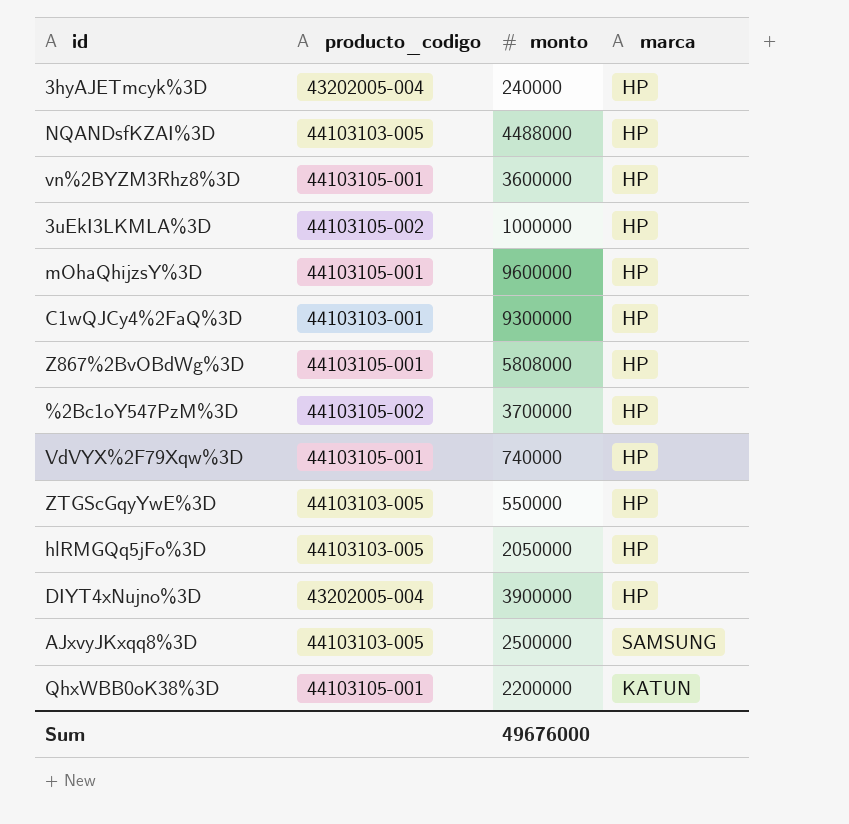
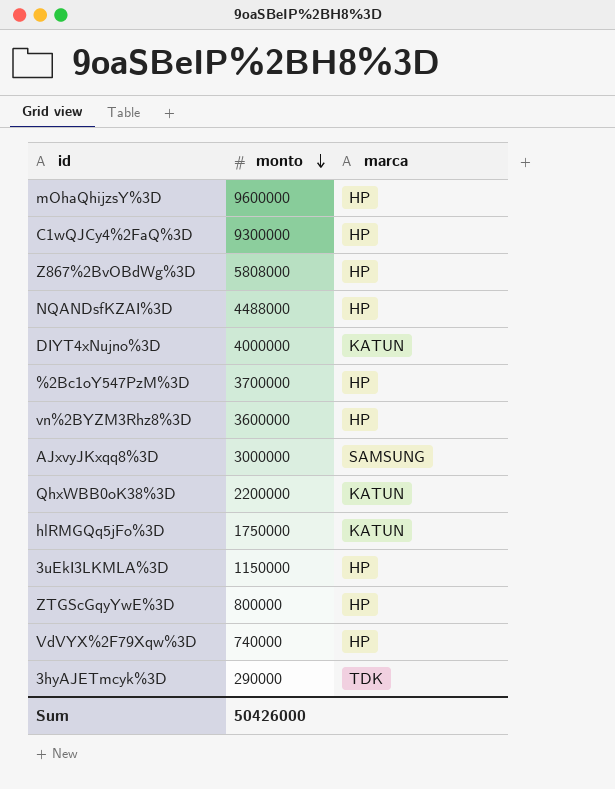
row order: none -> monto descending
column producto_codigo | position: 2 -> none
DIYT4xNujno%3D | monto: 3900000 -> 4000000
DIYT4xNujno%3D | marca: HP -> KATUN
AJxvyJKxqq8%3D | monto: 2500000 -> 3000000
hlRMGQq5jFo%3D | monto: 2050000 -> 1750000
hlRMGQq5jFo%3D | marca: HP -> KATUN
3uEkI3LKMLA%3D | monto: 1000000 -> 1150000
ZTGScGqyYwE%3D | monto: 550000 -> 800000
3hyAJETmcyk%3D | monto: 240000 -> 290000
3hyAJETmcyk%3D | marca: HP -> TDK
Sum | monto: 49676000 -> 50426000

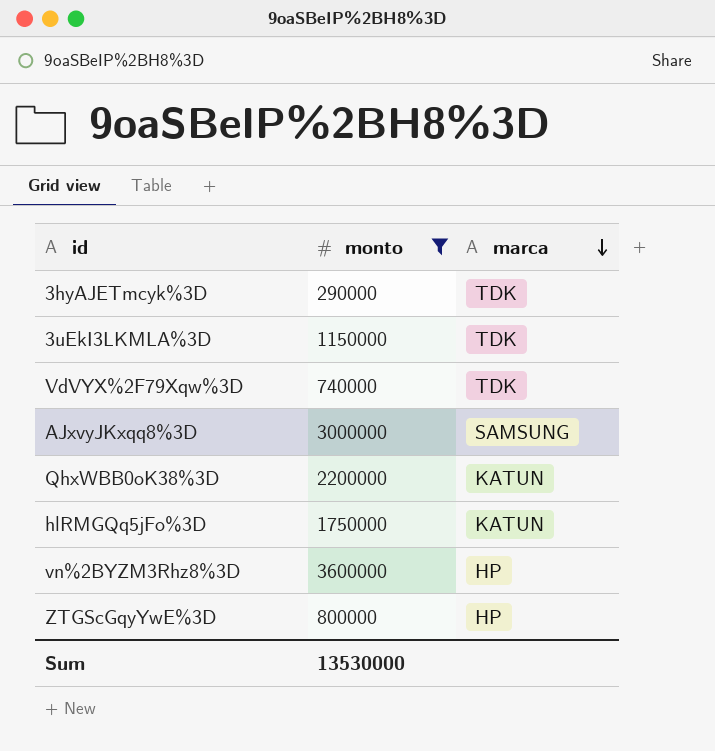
filter: none -> monto <= 3600000
row order: monto descending -> marca descending
3uEkI3LKMLA%3D | marca: HP -> TDK
VdVYX%2F79Xqw%3D | marca: HP -> TDK
Sum | monto: 50426000 -> 13530000

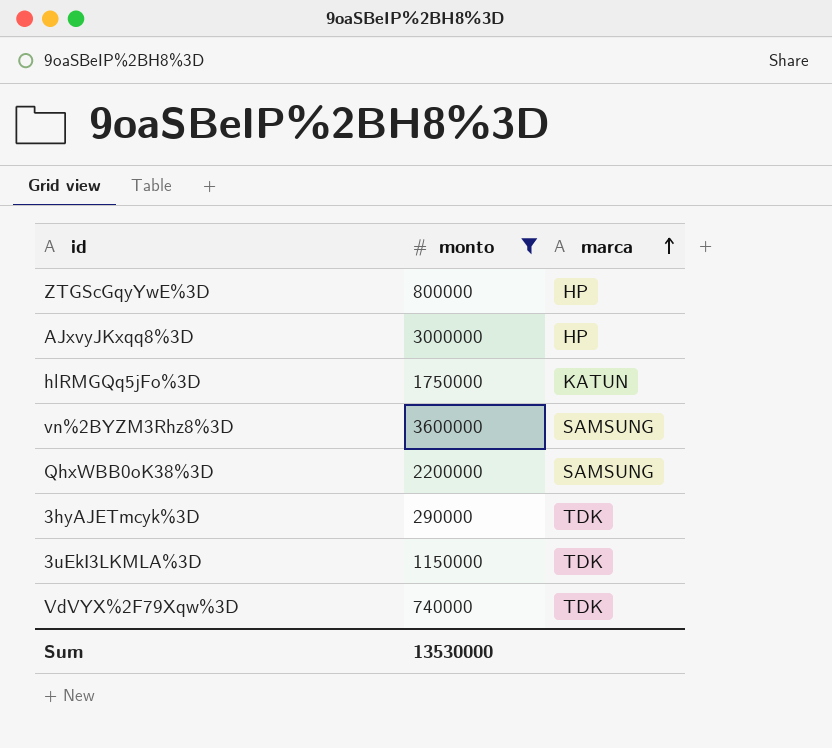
row order: marca descending -> marca ascending
AJxvyJKxqq8%3D | marca: SAMSUNG -> HP
vn%2BYZM3Rhz8%3D | marca: HP -> SAMSUNG
QhxWBB0oK38%3D | marca: KATUN -> SAMSUNG

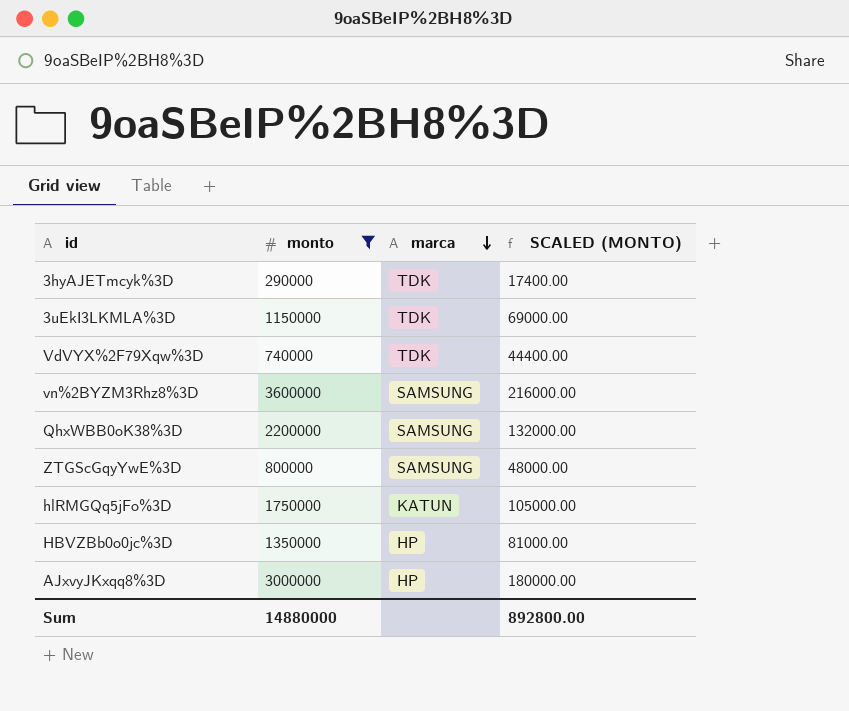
row order: marca ascending -> marca descending
column SCALED (MONTO) | formula: none -> [monto] * 0.06
ZTGScGqyYwE%3D | marca: HP -> SAMSUNG
row HBVZBb0o0jc%3D: none -> 1350000 | HP | 81000.00
Sum | monto: 13530000 -> 14880000

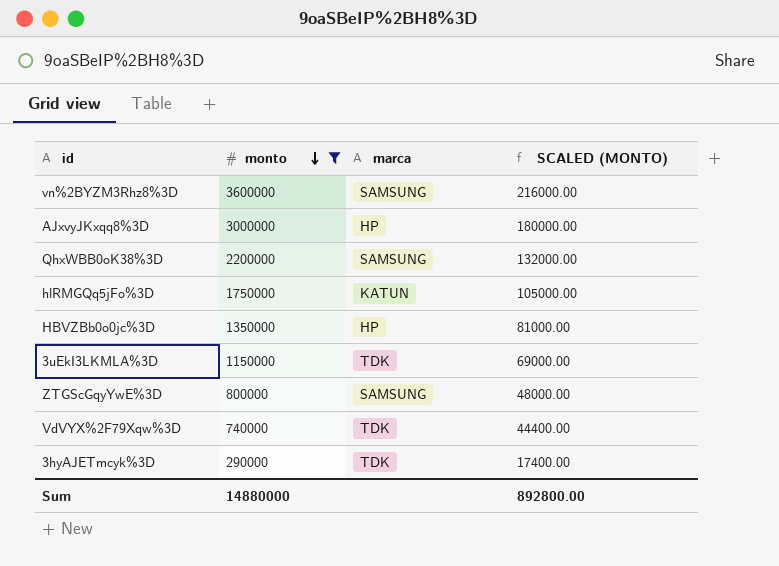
row order: marca descending -> monto descending

